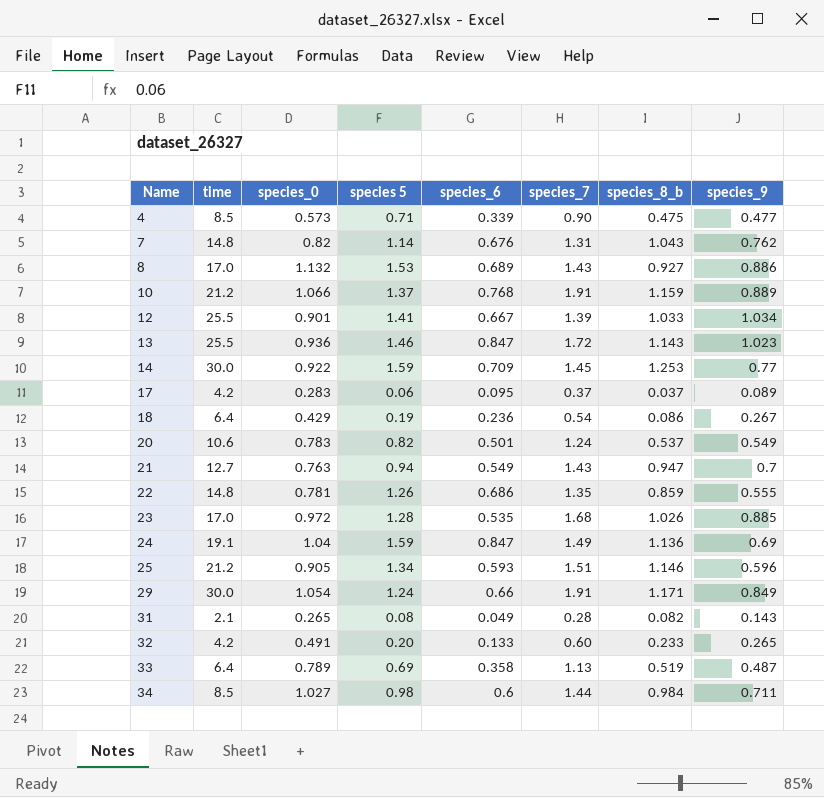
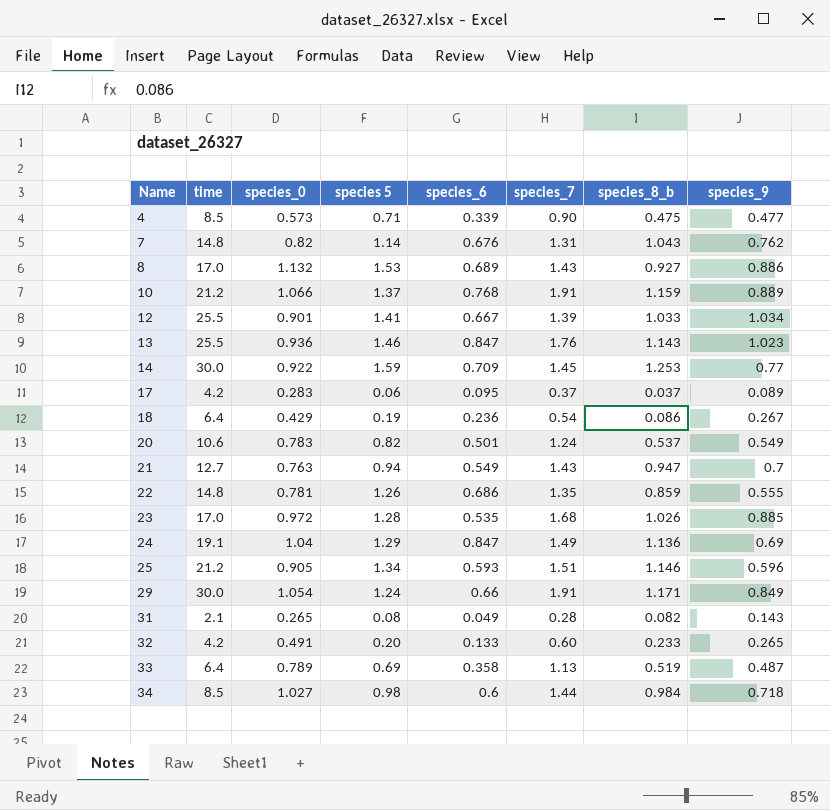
13 | species_7: 1.72 -> 1.76
24 | species 5: 1.59 -> 1.29
34 | species_9: 0.711 -> 0.718

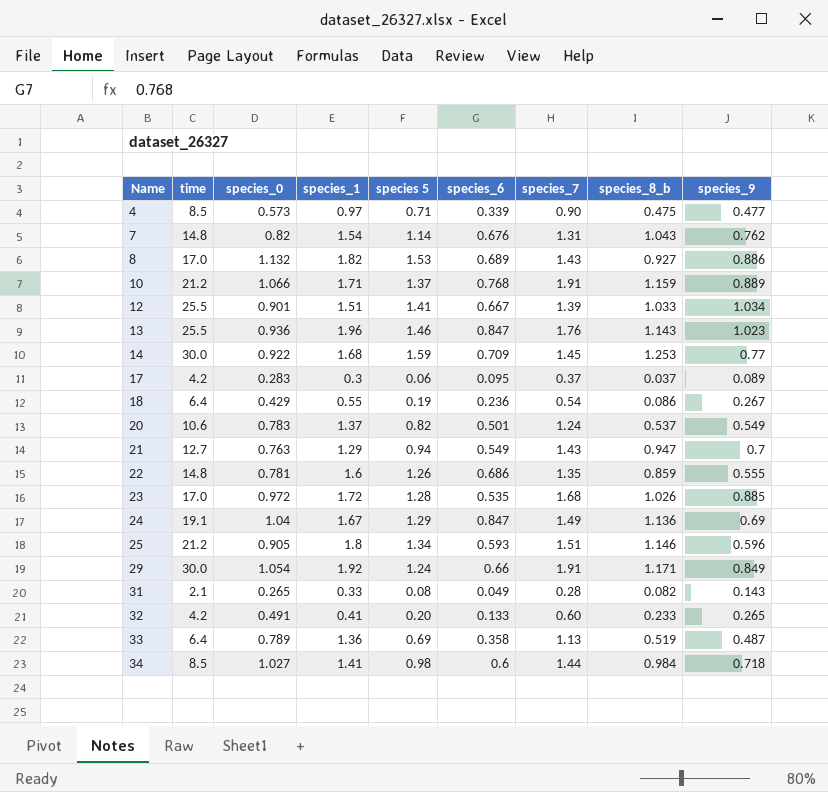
column species_1 | position: none -> 4

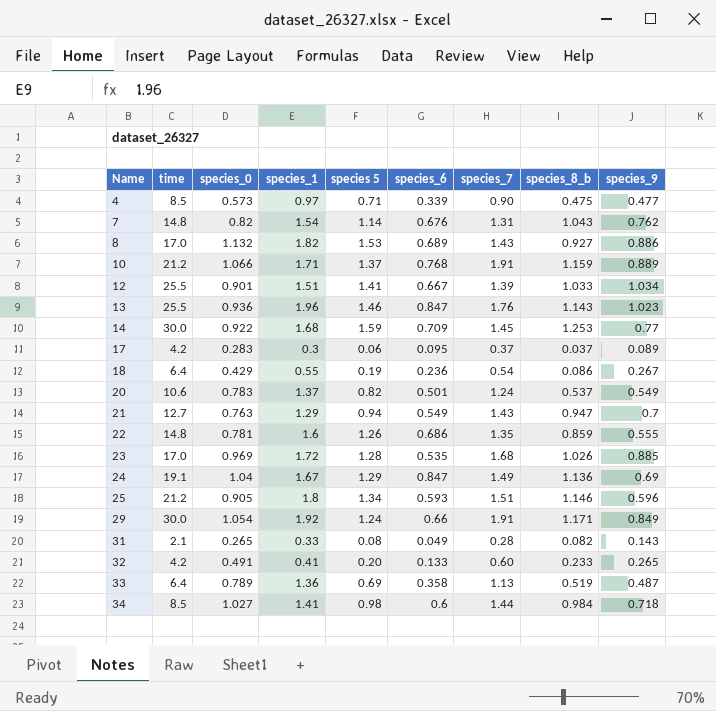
23 | species_0: 0.972 -> 0.969

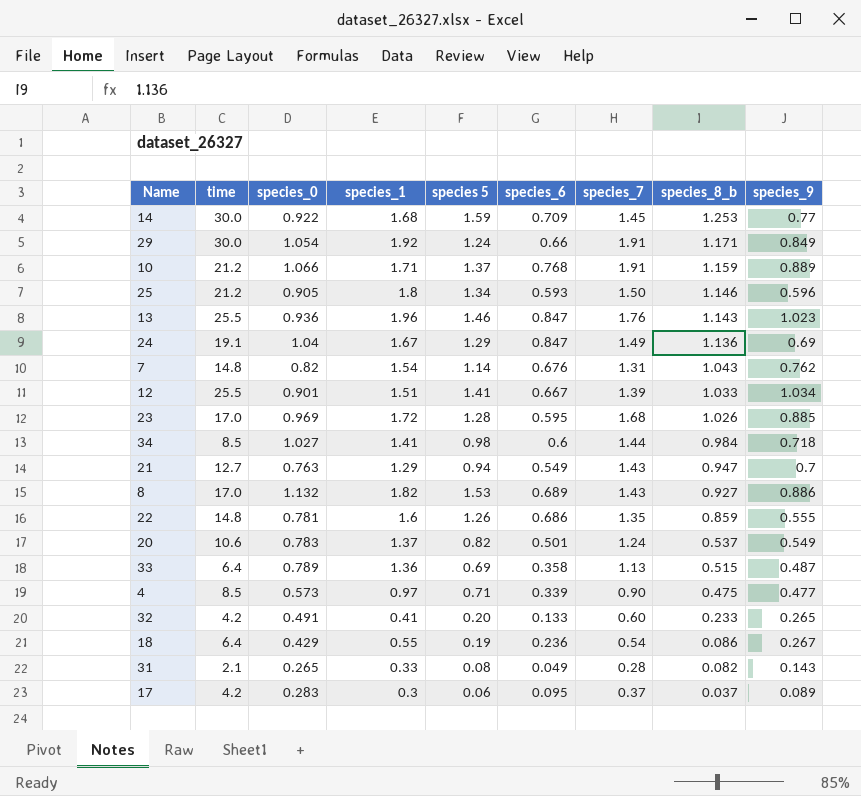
row order: Name ascending -> species_8_b descending
25 | species_7: 1.51 -> 1.50
23 | species_6: 0.535 -> 0.595
33 | species_8_b: 0.519 -> 0.515

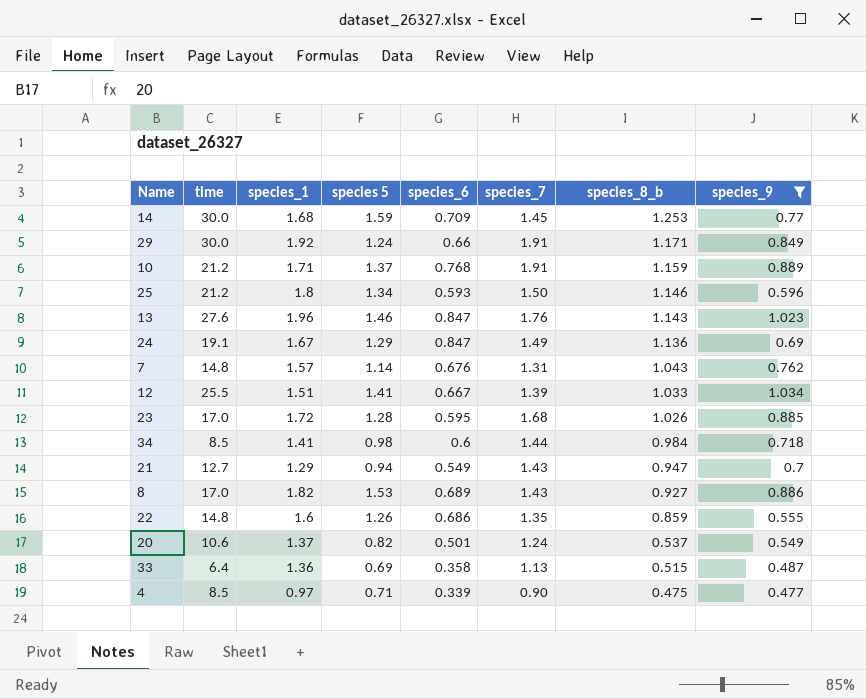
filter: none -> species_9 >= 0.477
column species_0 | position: 3 -> none
13 | time: 25.5 -> 27.6
7 | species_1: 1.54 -> 1.57

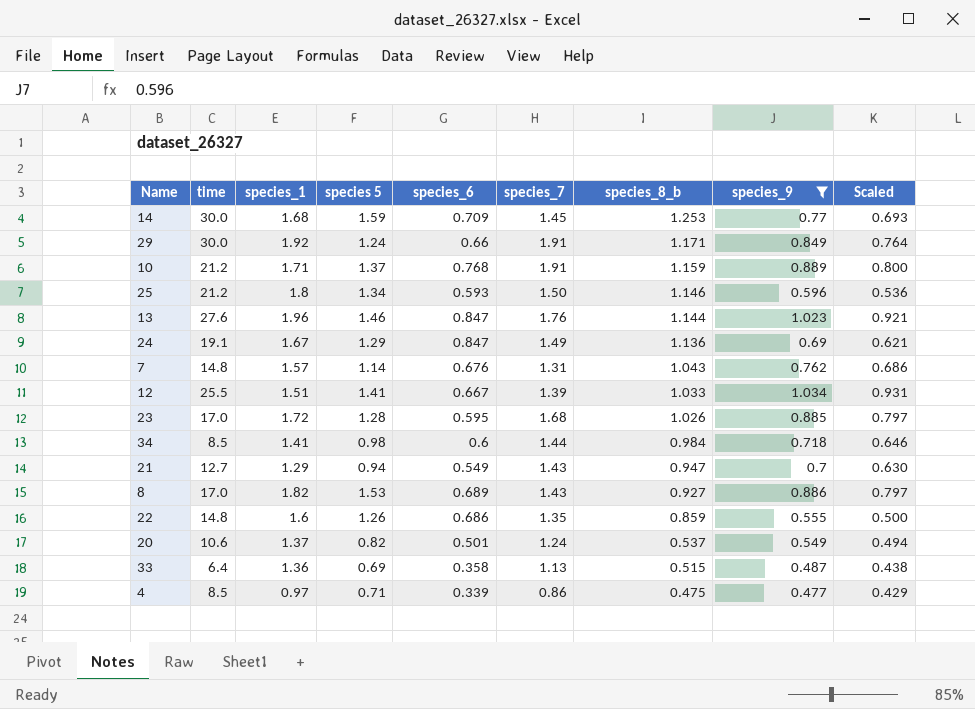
column Scaled | formula: none -> [species_9] * 0.9
13 | species_8_b: 1.143 -> 1.144
4 | species_7: 0.90 -> 0.86

